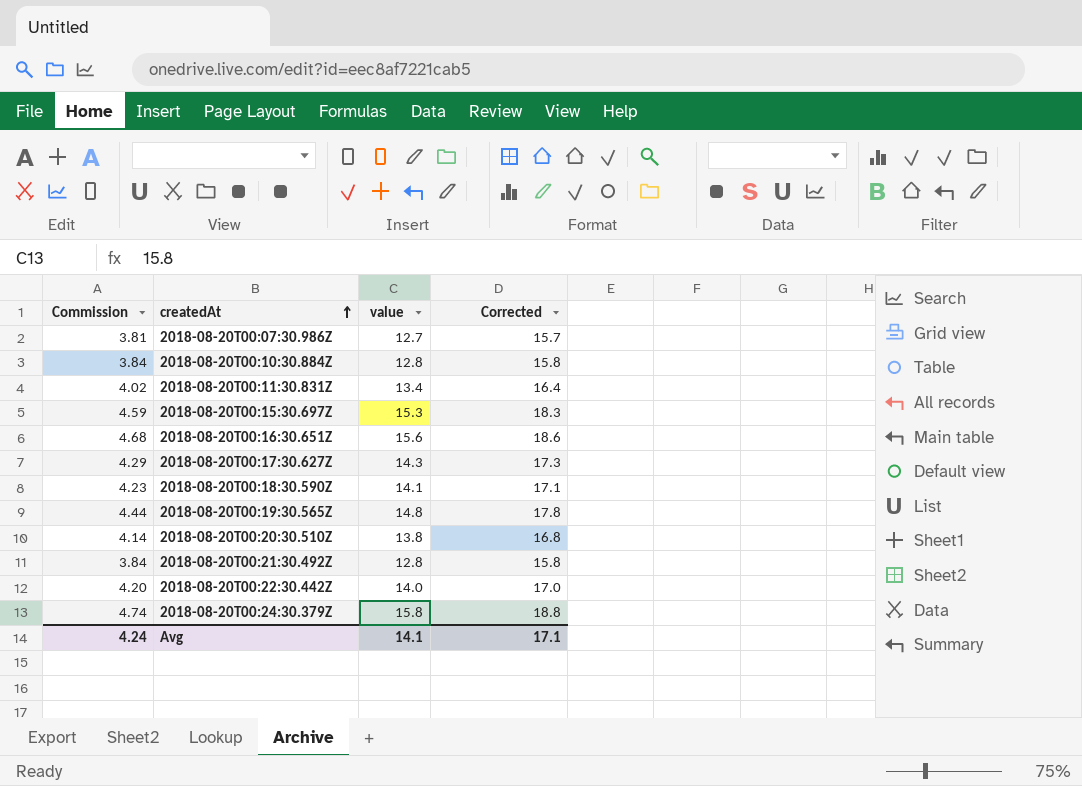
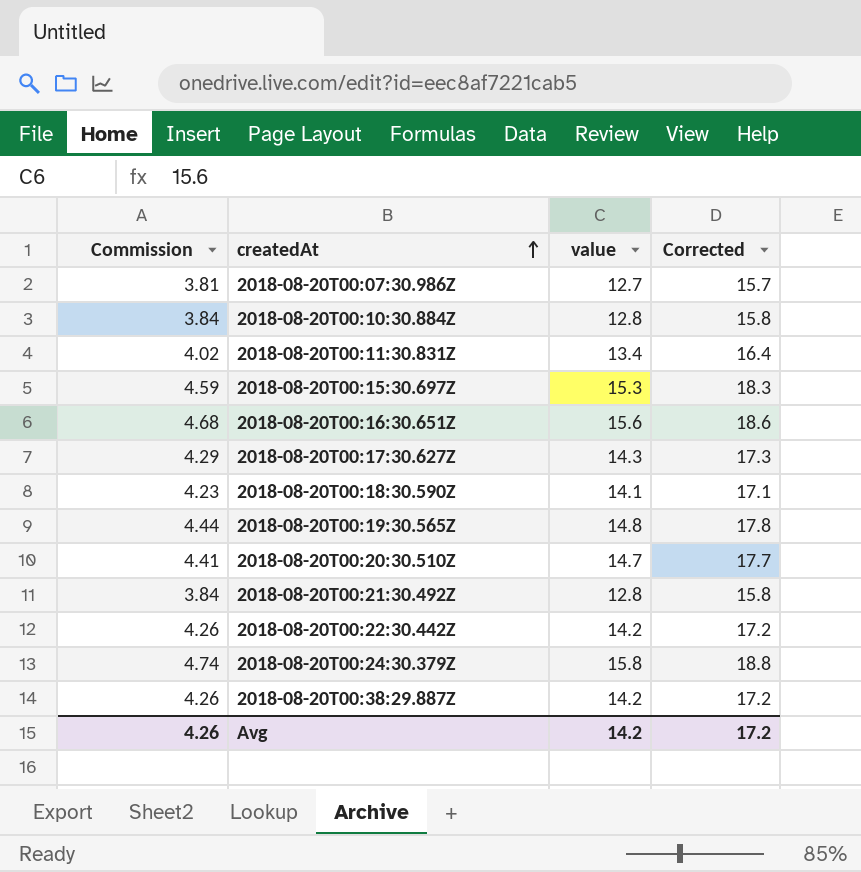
2018-08-20T00:20:30.510Z | Commission: 4.14 -> 4.41
2018-08-20T00:20:30.510Z | value: 13.8 -> 14.7
2018-08-20T00:20:30.510Z | Corrected: 16.8 -> 17.7
2018-08-20T00:22:30.442Z | Commission: 4.20 -> 4.26
2018-08-20T00:22:30.442Z | value: 14.0 -> 14.2
2018-08-20T00:22:30.442Z | Corrected: 17.0 -> 17.2
row 2018-08-20T00:38:29.887Z: none -> 4.26 | 14.2 | 17.2
Avg | Commission: 4.24 -> 4.26
Avg | value: 14.1 -> 14.2
Avg | Corrected: 17.1 -> 17.2

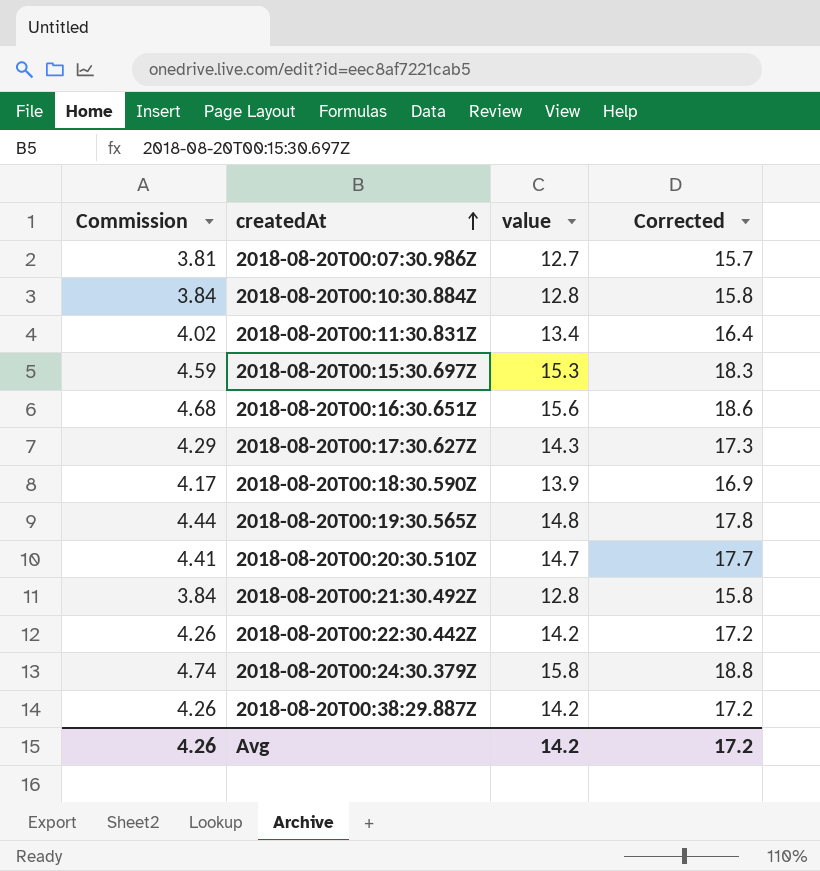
2018-08-20T00:18:30.590Z | Commission: 4.23 -> 4.17
2018-08-20T00:18:30.590Z | value: 14.1 -> 13.9
2018-08-20T00:18:30.590Z | Corrected: 17.1 -> 16.9

